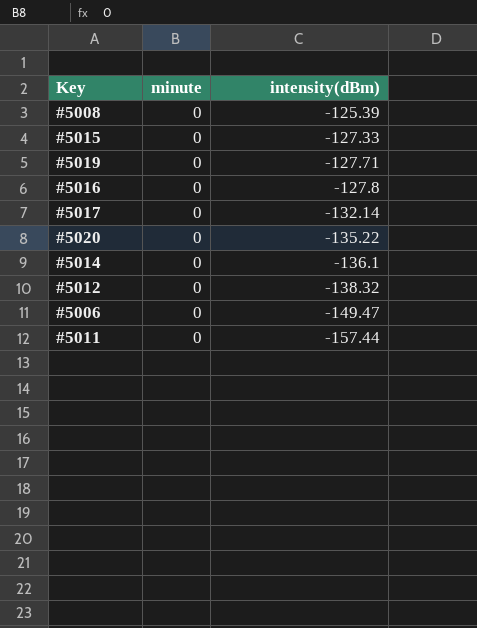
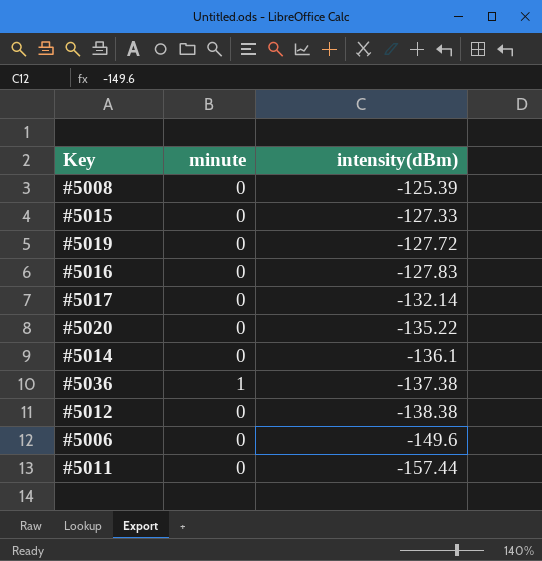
#5019 | intensity(dBm): -127.71 -> -127.72
#5016 | intensity(dBm): -127.8 -> -127.83
row #5036: none -> 1 | -137.38
#5012 | intensity(dBm): -138.32 -> -138.38
#5006 | intensity(dBm): -149.47 -> -149.6

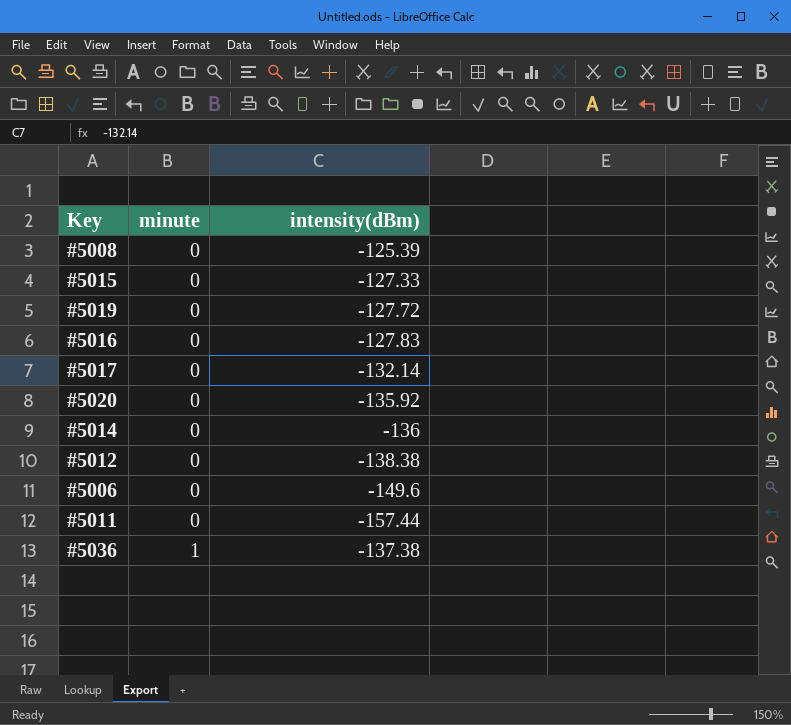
row order: intensity(dBm) descending -> minute ascending
#5020 | intensity(dBm): -135.22 -> -135.92
#5014 | intensity(dBm): -136.1 -> -136

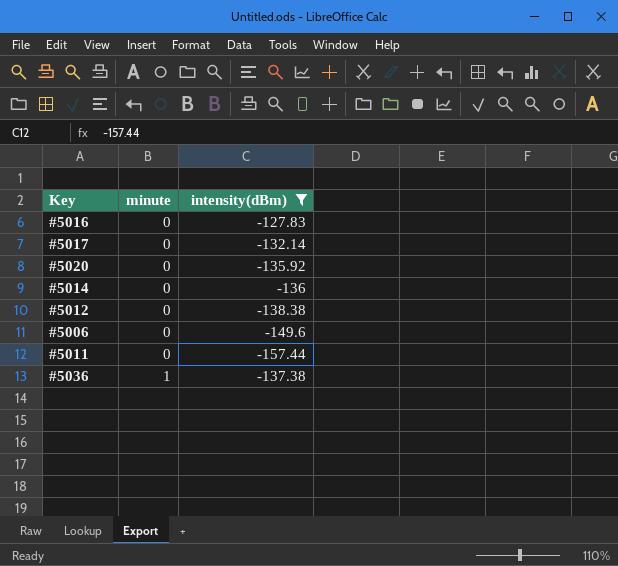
filter: none -> intensity(dBm) <= -127.83

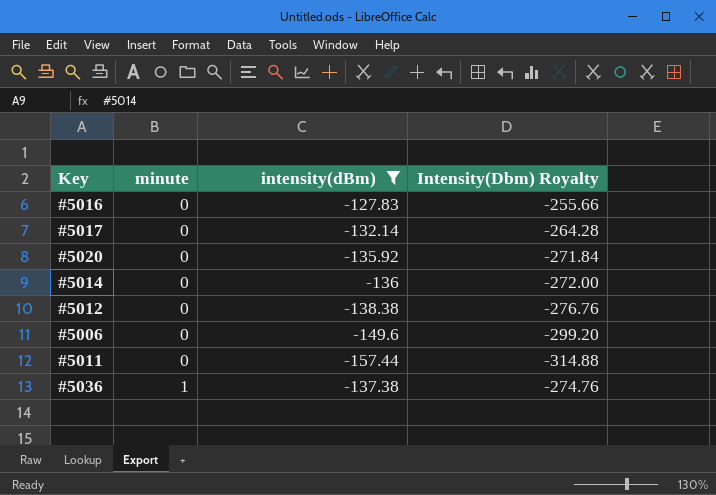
column Intensity(Dbm) Royalty | formula: none -> [intensity(dBm)] * 2

